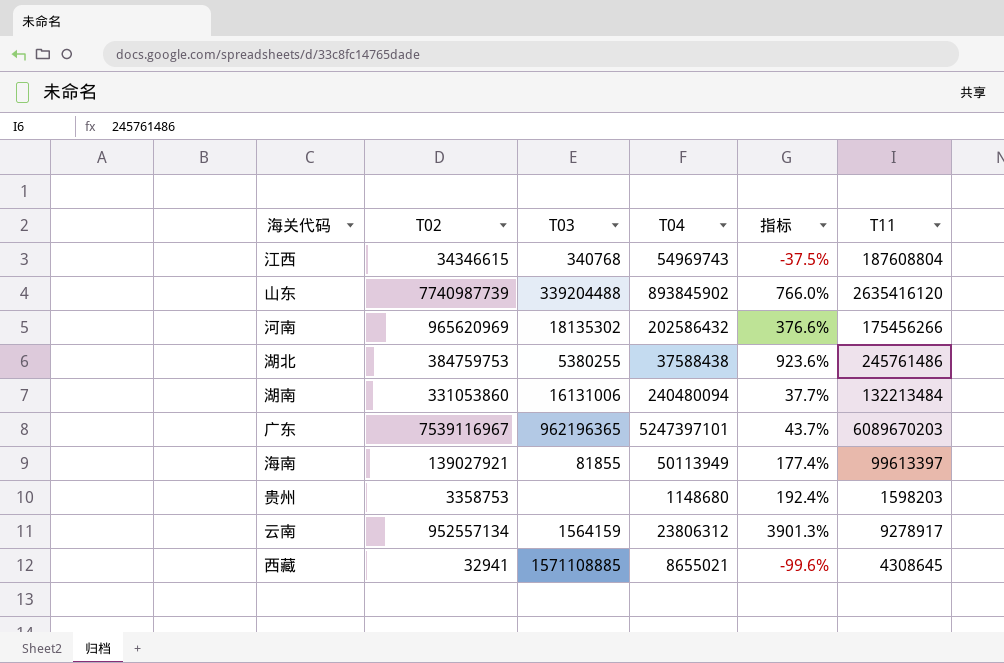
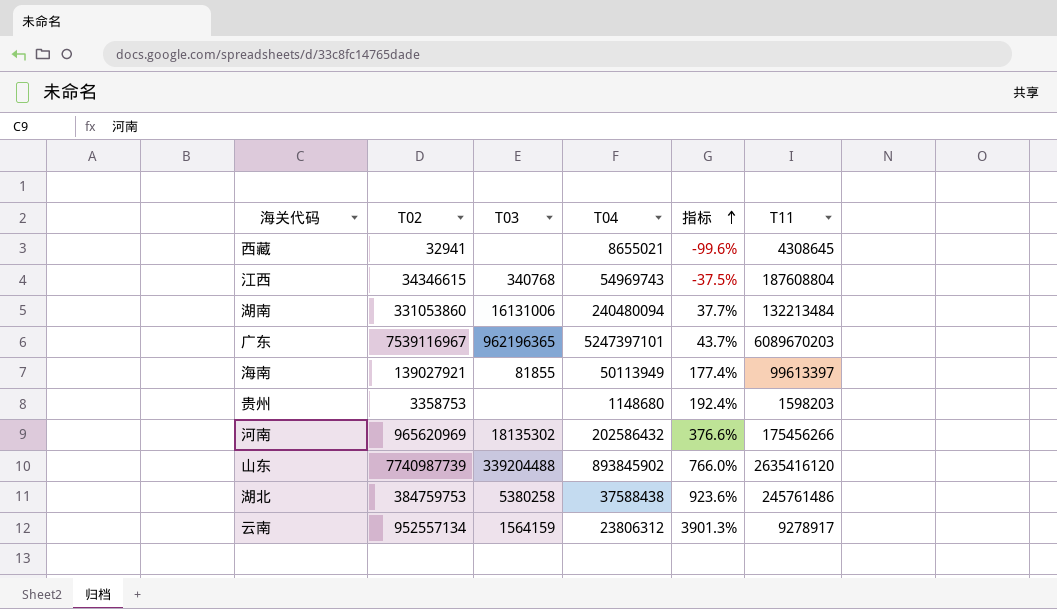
row order: none -> 指标 ascending
西藏 | T03: 1571108885 -> none
湖北 | T03: 5380255 -> 5380258

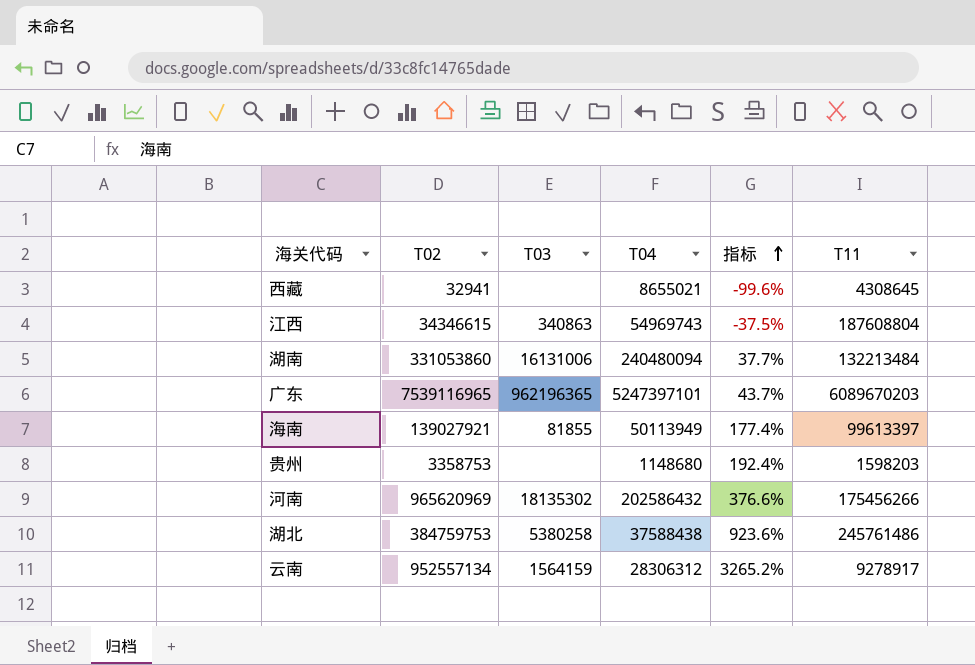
row 山东: 7740987739 | 339204488 | 893845902 | 766.0% | 2635416120 -> none
江西 | T03: 340768 -> 340863
广东 | T02: 7539116967 -> 7539116965
云南 | T04: 23806312 -> 28306312
云南 | 指标: 3901.3% -> 3265.2%

